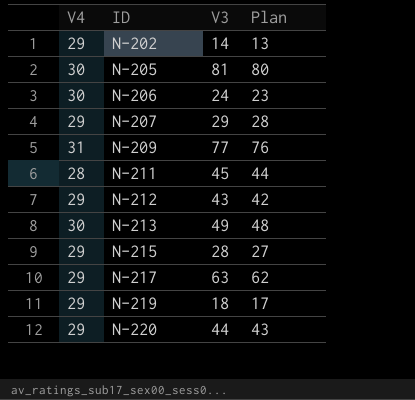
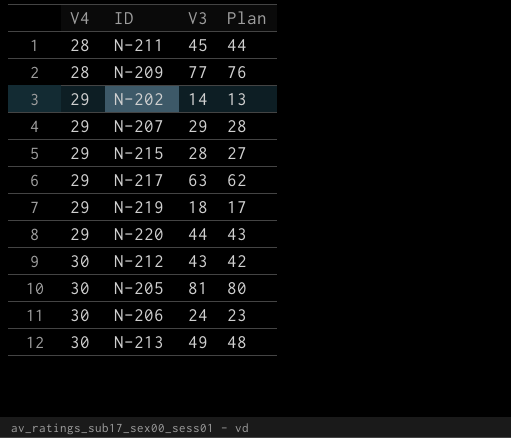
row order: ID ascending -> V4 ascending
N-209 | V4: 31 -> 28
N-212 | V4: 29 -> 30

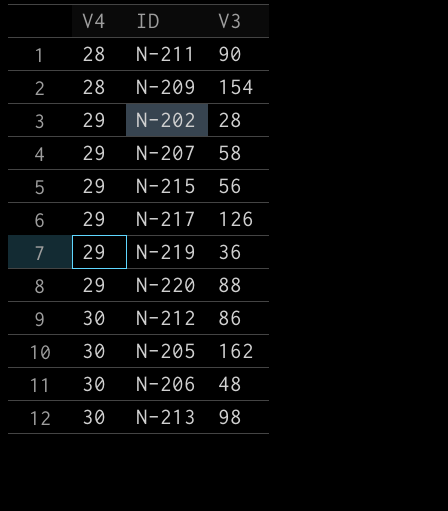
column Plan | formula: [V3] - 1 -> none
N-211 | V3: 45 -> 90
N-209 | V3: 77 -> 154
N-202 | V3: 14 -> 28
N-207 | V3: 29 -> 58
N-215 | V3: 28 -> 56
N-217 | V3: 63 -> 126
N-219 | V3: 18 -> 36
N-220 | V3: 44 -> 88
N-212 | V3: 43 -> 86
N-205 | V3: 81 -> 162
N-206 | V3: 24 -> 48
N-213 | V3: 49 -> 98

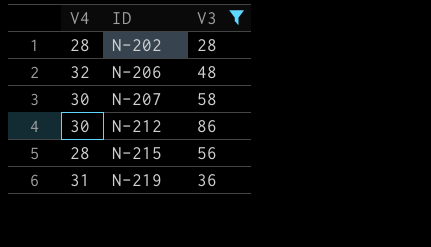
filter: none -> V3 <= 86
row order: V4 ascending -> ID ascending
N-202 | V4: 29 -> 28
N-206 | V4: 30 -> 32
N-207 | V4: 29 -> 30
N-215 | V4: 29 -> 28
N-219 | V4: 29 -> 31

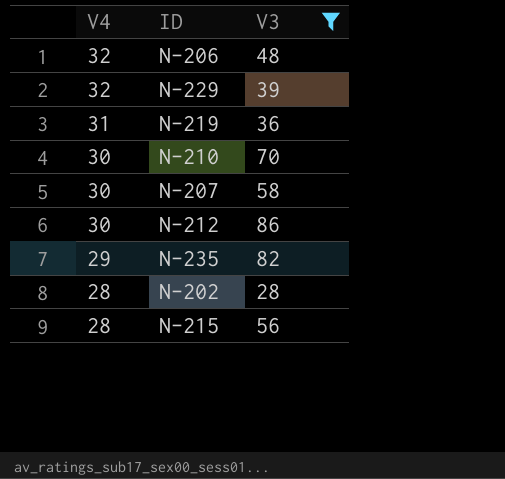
row order: ID ascending -> V4 descending
row N-229: none -> 32 | 39
row N-210: none -> 30 | 70
row N-235: none -> 29 | 82

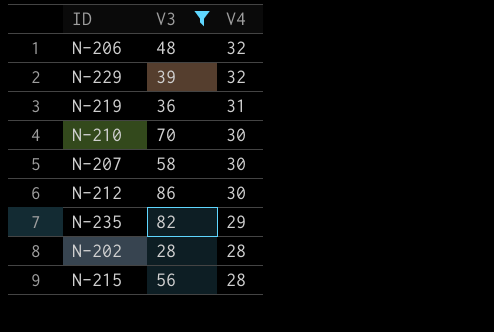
column V4 | position: 1 -> 3

